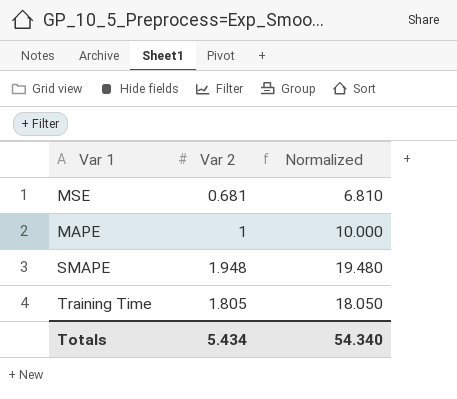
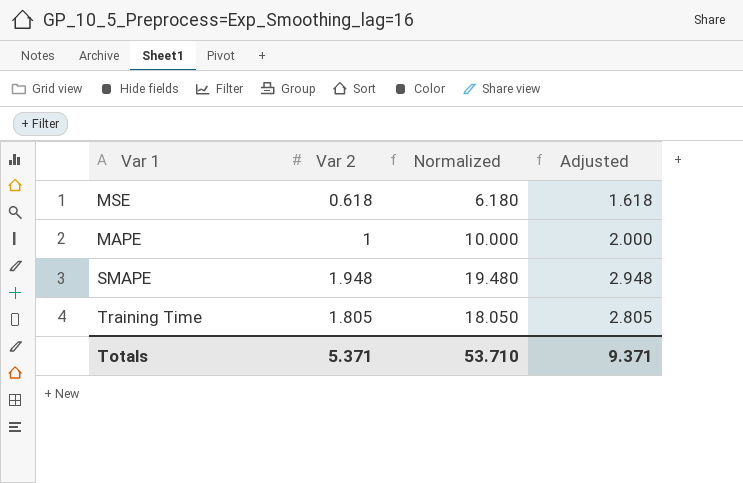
column Adjusted | formula: none -> [Var 2] + 1
MSE | Var 2: 0.681 -> 0.618
MSE | Normalized: 6.810 -> 6.180
Totals | Var 2: 5.434 -> 5.371
Totals | Normalized: 54.340 -> 53.710

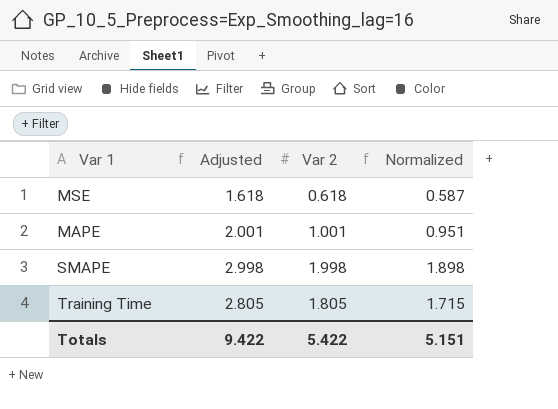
column Adjusted | position: 4 -> 2
column Normalized | formula: [Var 2] * 10 -> [Var 2] * 0.95
MAPE | Adjusted: 2.000 -> 2.001
MAPE | Var 2: 1 -> 1.001
SMAPE | Adjusted: 2.948 -> 2.998
SMAPE | Var 2: 1.948 -> 1.998
Totals | Adjusted: 9.371 -> 9.422
Totals | Var 2: 5.371 -> 5.422
Totals | Normalized: 53.710 -> 5.151

